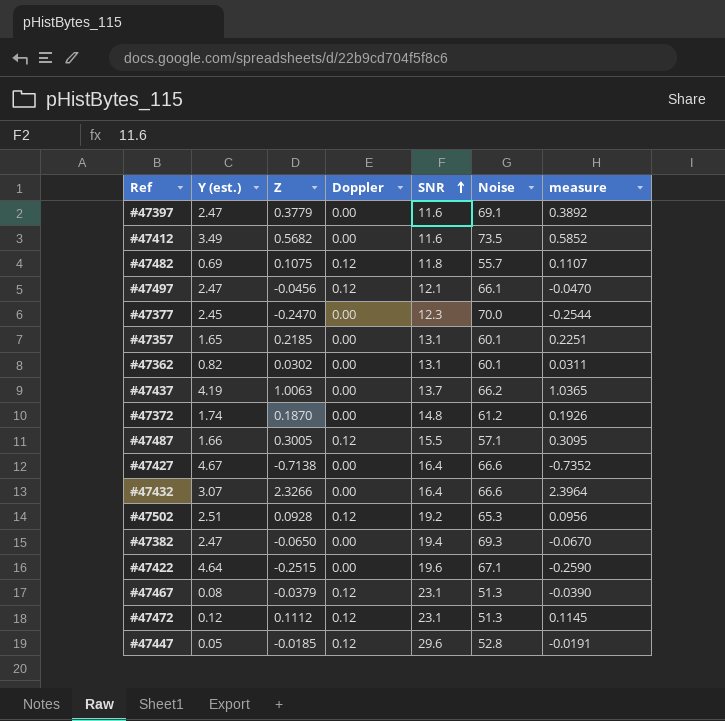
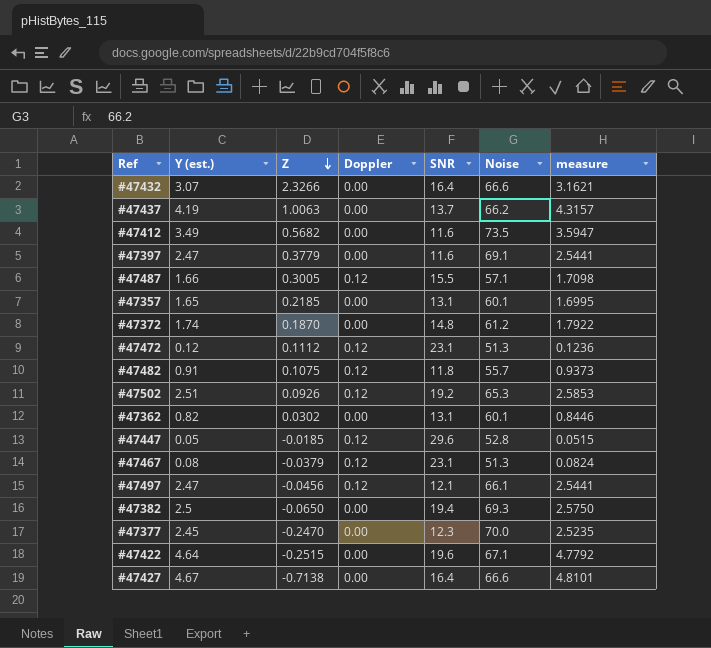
row order: SNR ascending -> Z descending
column measure | formula: [Z] * 1.03 -> [Y (est.)] * 1.03
#47482 | Y (est.): 0.69 -> 0.91
#47502 | Z: 0.0928 -> 0.0926
#47382 | Y (est.): 2.47 -> 2.5

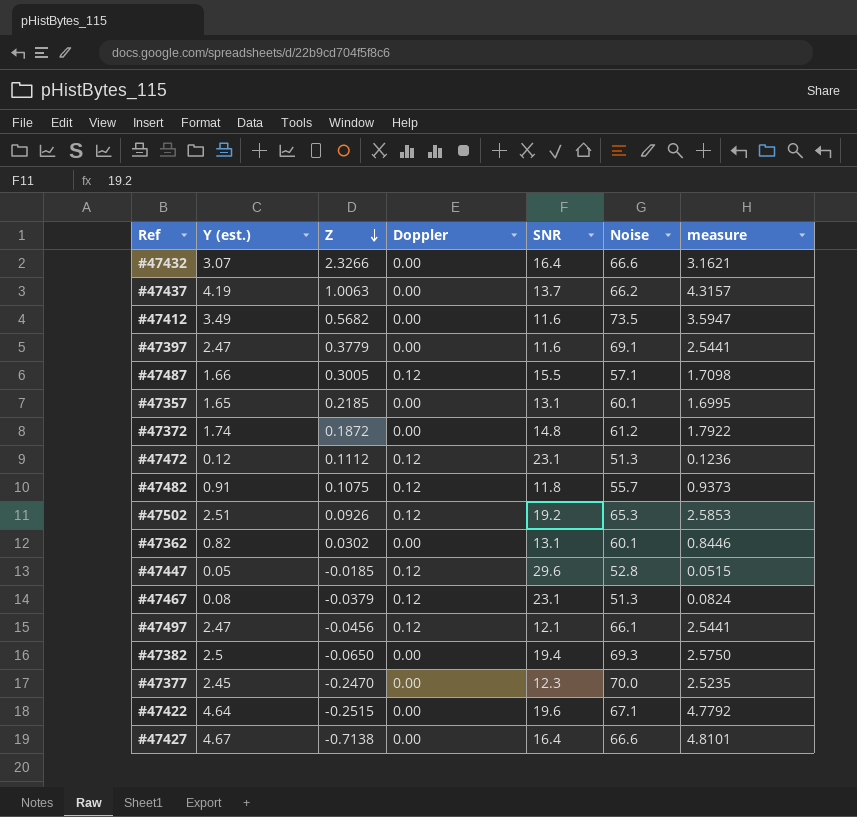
#47372 | Z: 0.1870 -> 0.1872

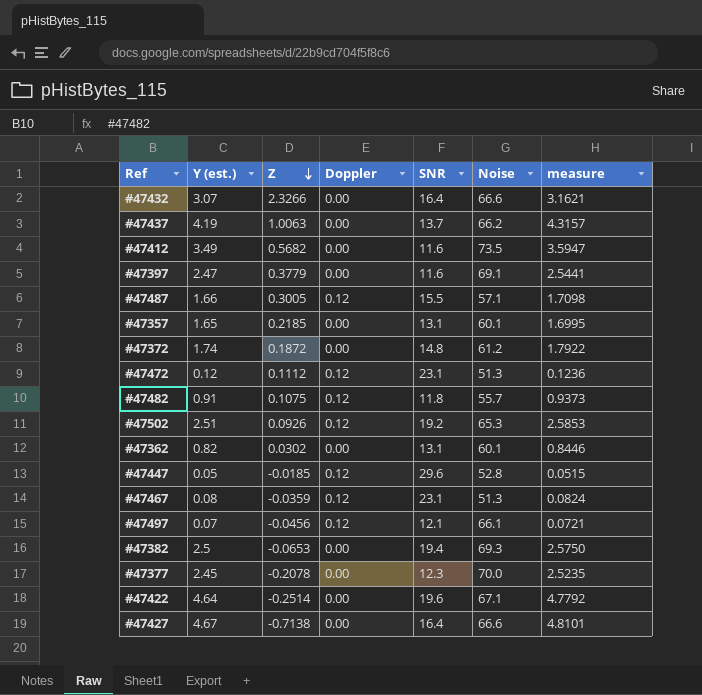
#47467 | Z: -0.0379 -> -0.0359
#47497 | Y (est.): 2.47 -> 0.07
#47497 | measure: 2.5441 -> 0.0721
#47382 | Z: -0.0650 -> -0.0653
#47377 | Z: -0.2470 -> -0.2078
#47422 | Z: -0.2515 -> -0.2514

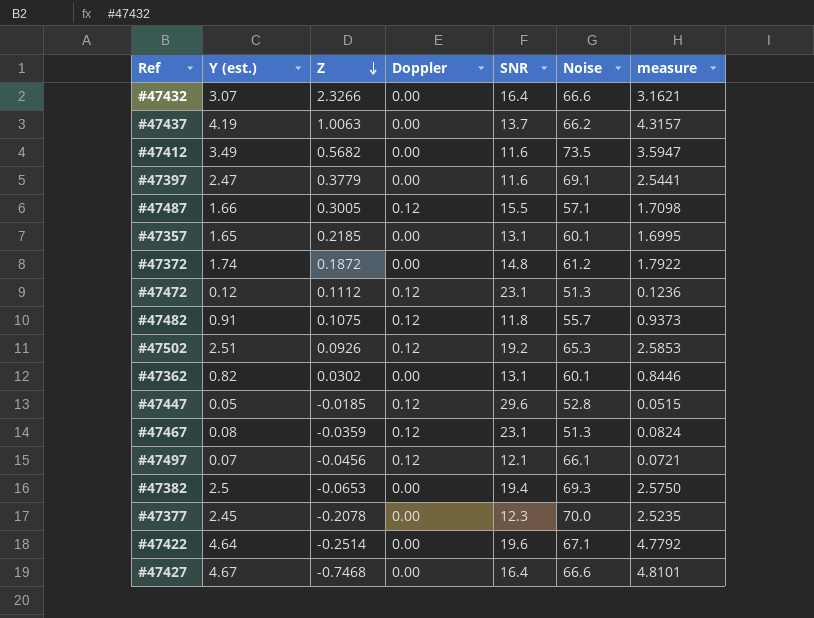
#47427 | Z: -0.7138 -> -0.7468

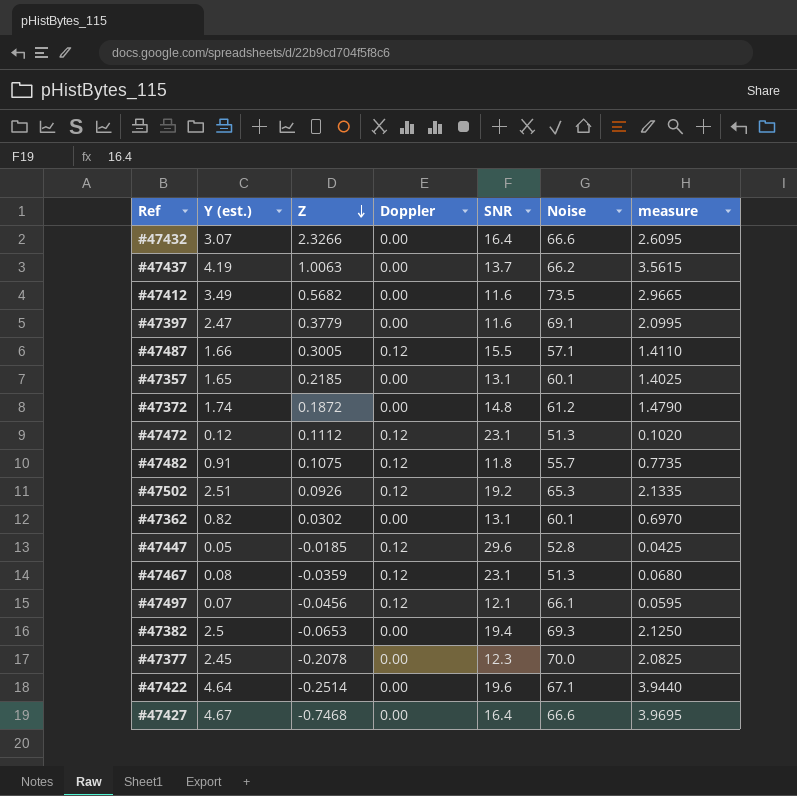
column measure | formula: [Y (est.)] * 1.03 -> [Y (est.)] * 0.85

